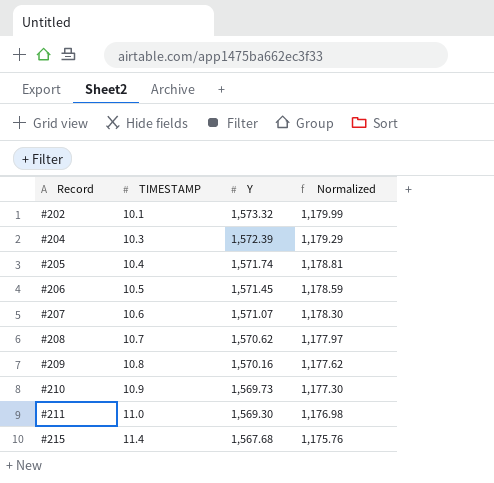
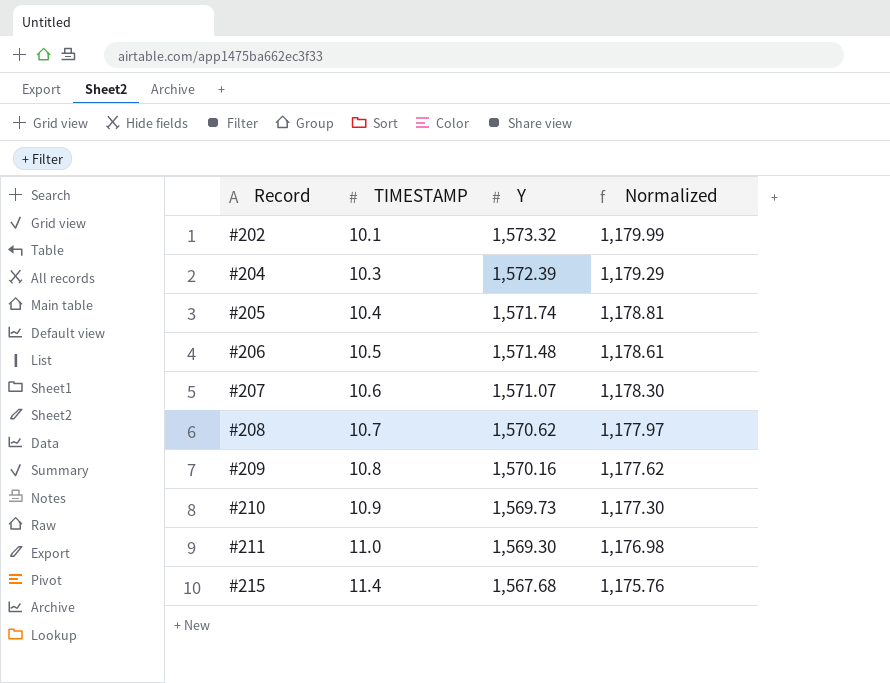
#206 | Y: 1,571.45 -> 1,571.48
#206 | Normalized: 1,178.59 -> 1,178.61

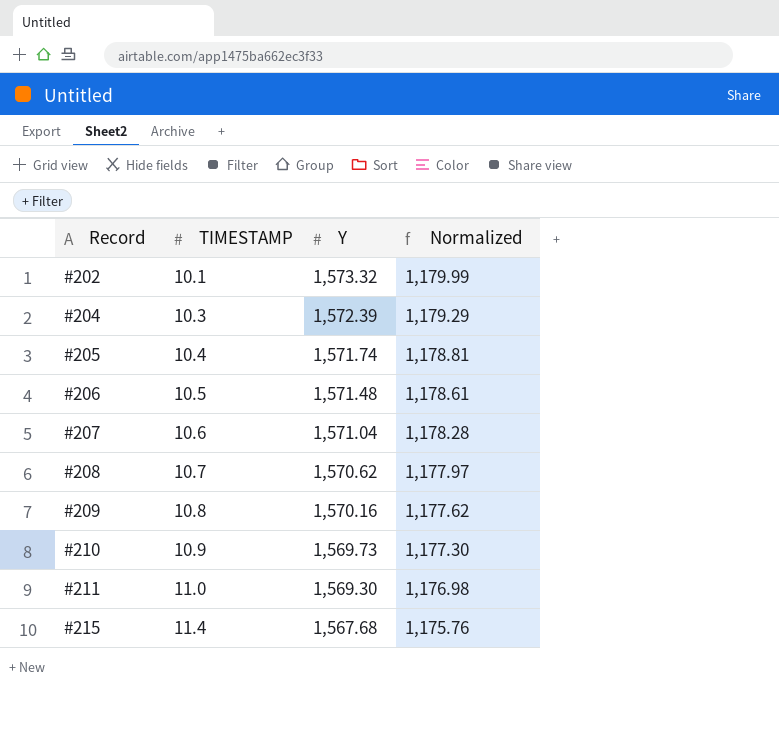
#207 | Y: 1,571.07 -> 1,571.04
#207 | Normalized: 1,178.30 -> 1,178.28

